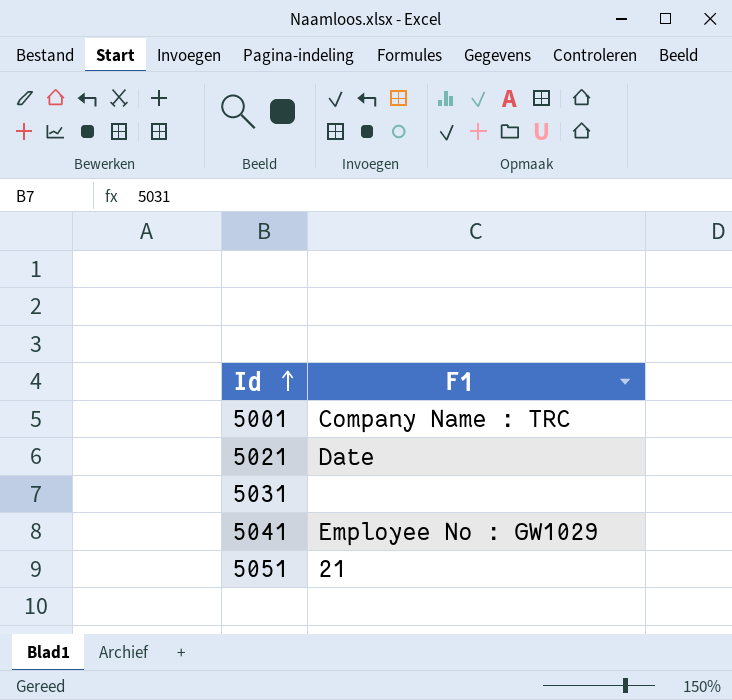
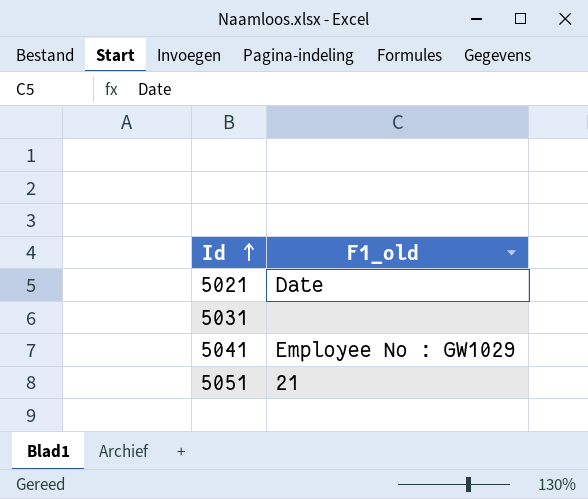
column name: F1 -> F1_old
row 5001: Company Name : TRC -> none

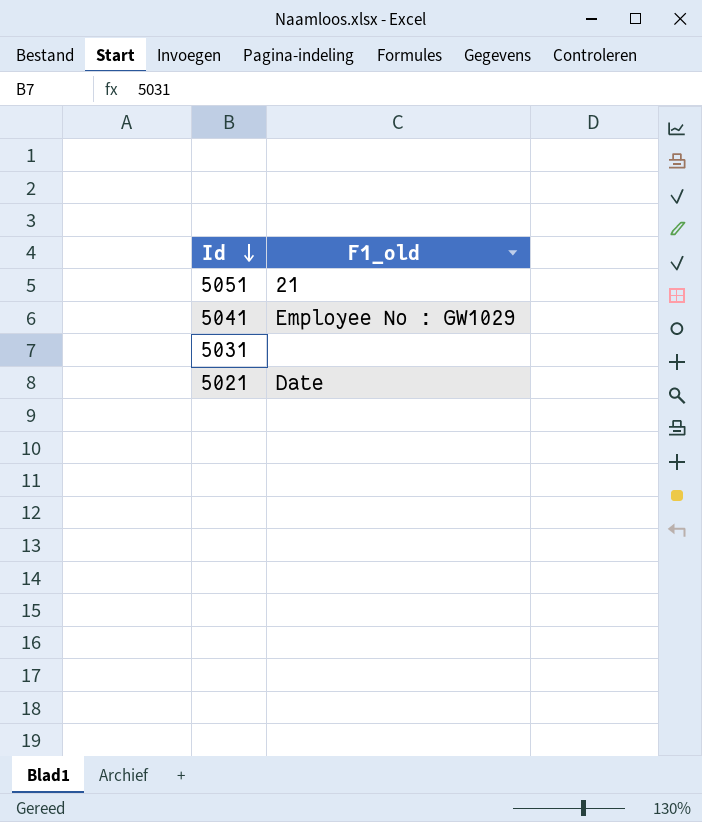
row order: Id ascending -> Id descending

